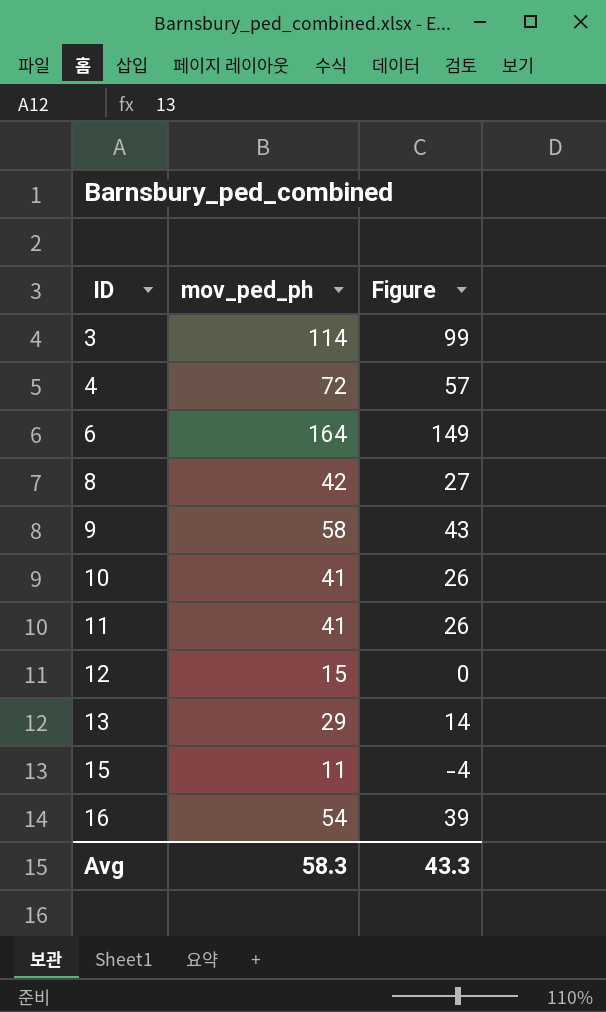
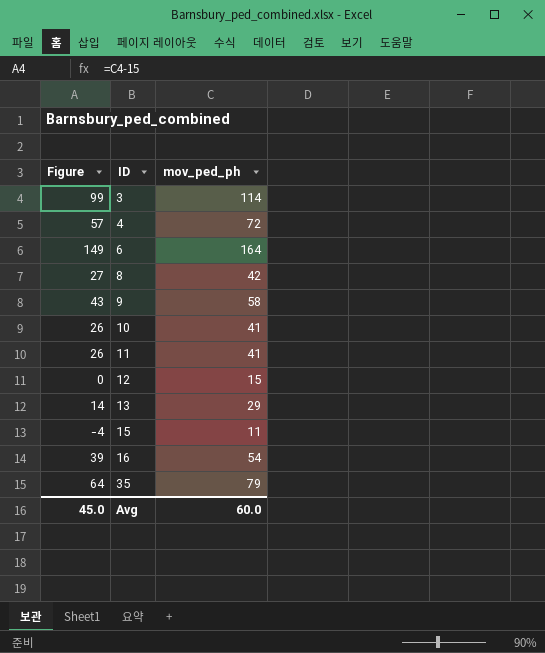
column Figure | position: 3 -> 1
row 35: none -> 64 | 79
Avg | Figure: 43.3 -> 45.0
Avg | mov_ped_ph: 58.3 -> 60.0

